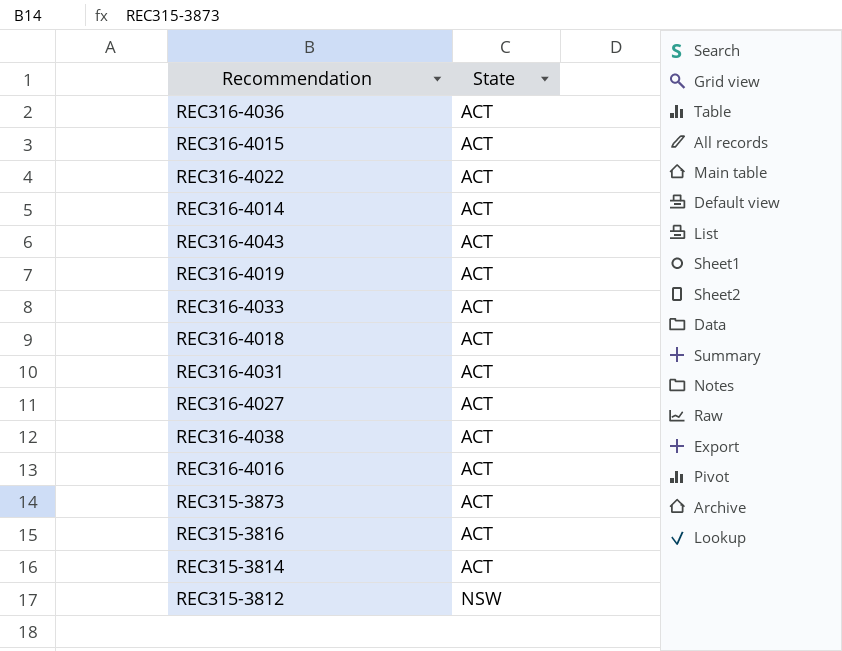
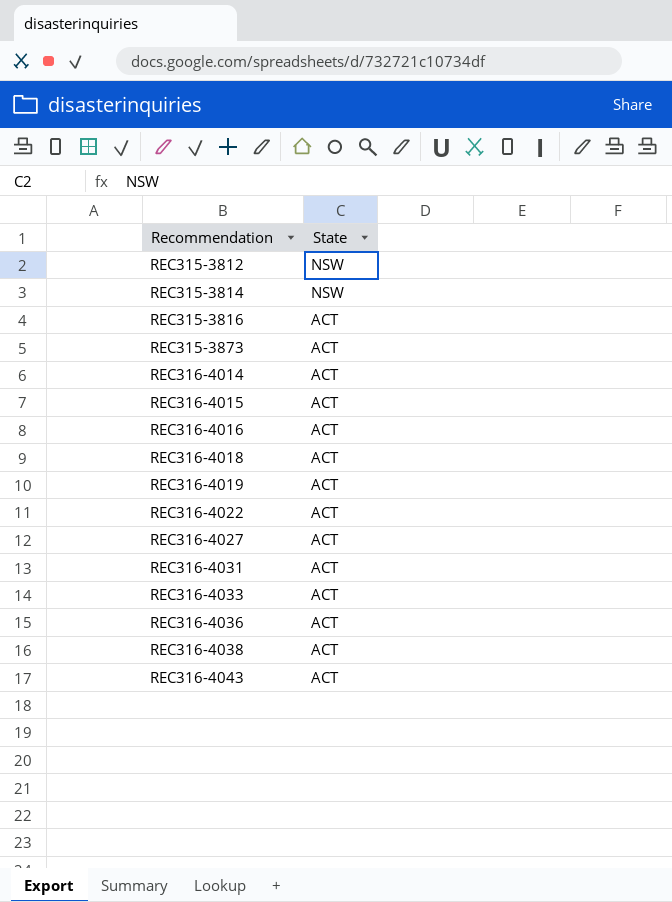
row order: State ascending -> Recommendation ascending
REC315-3814 | State: ACT -> NSW

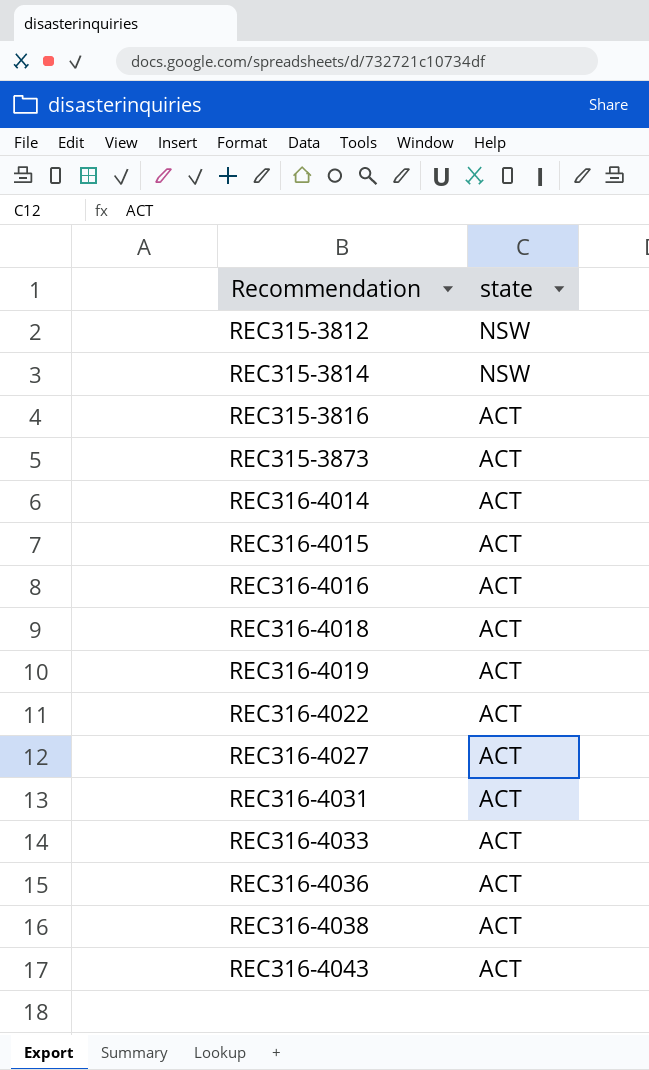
column name: State -> state

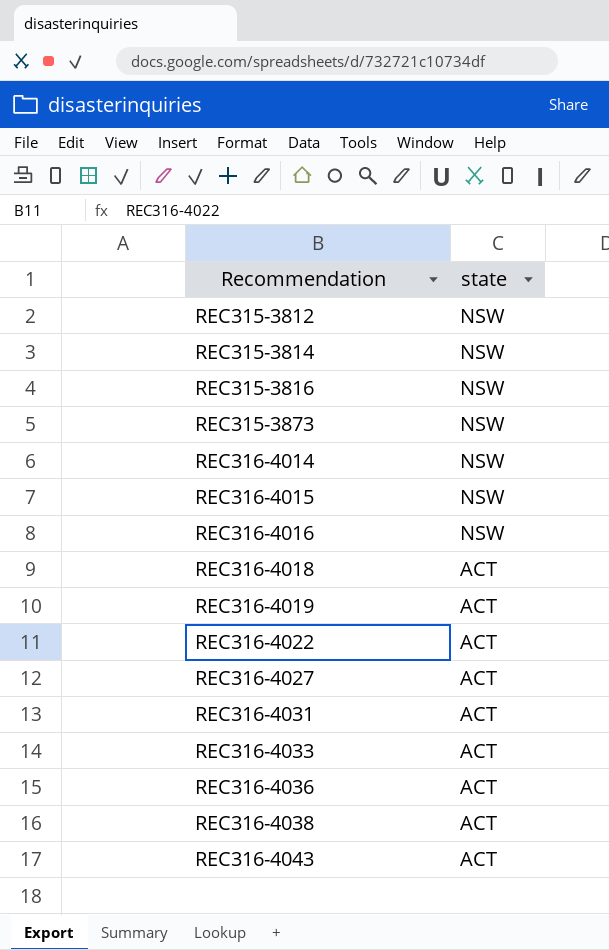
REC315-3816 | state: ACT -> NSW
REC315-3873 | state: ACT -> NSW
REC316-4014 | state: ACT -> NSW
REC316-4015 | state: ACT -> NSW
REC316-4016 | state: ACT -> NSW

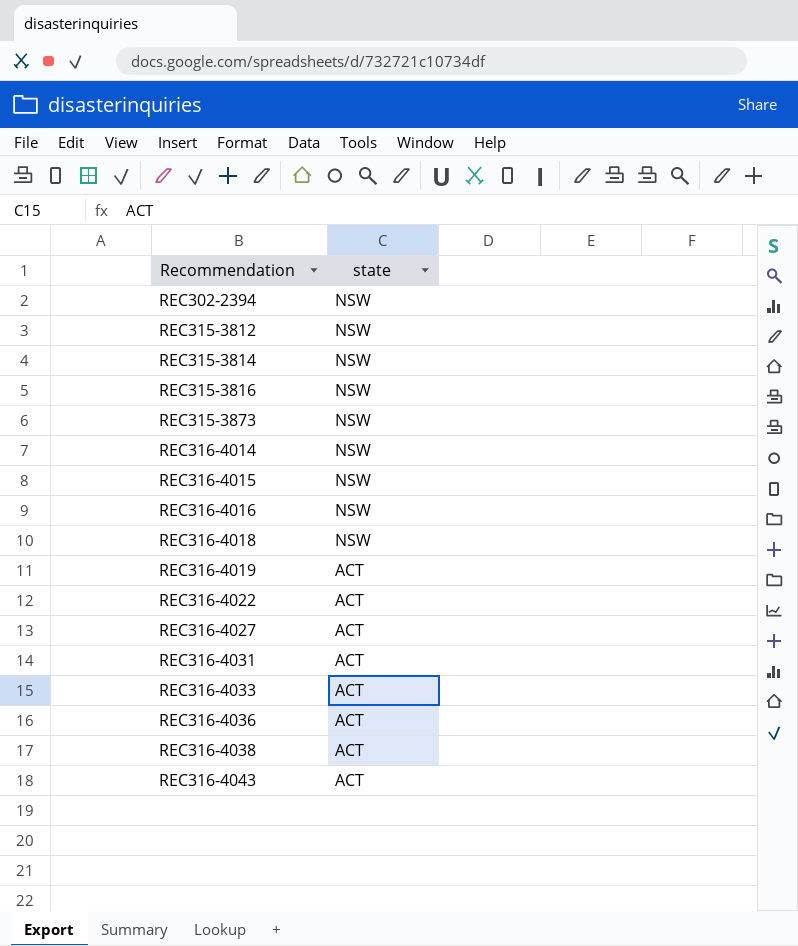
row REC302-2394: none -> NSW
REC316-4018 | state: ACT -> NSW

